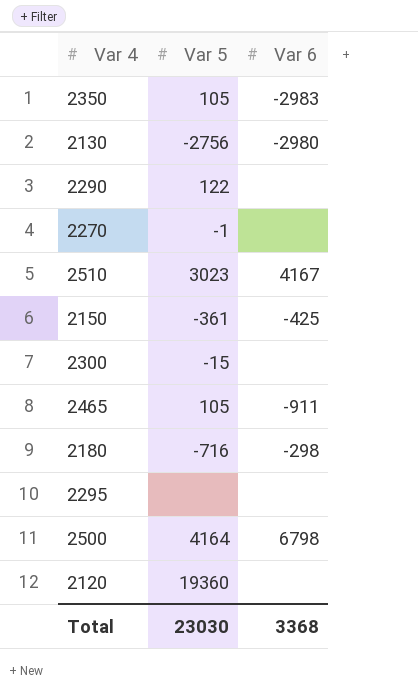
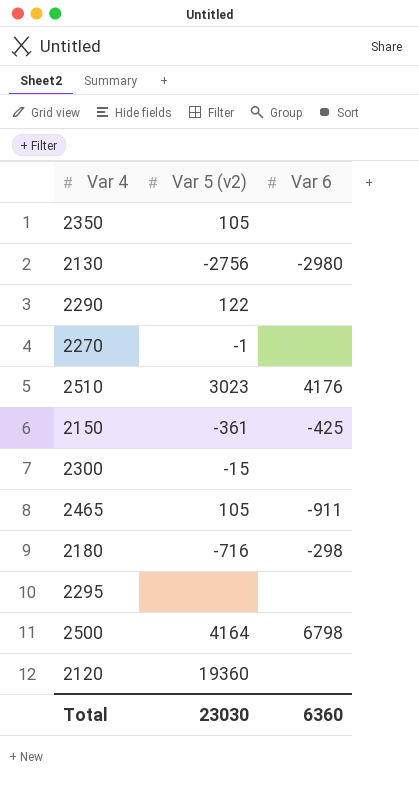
column name: Var 5 -> Var 5 (v2)
2350 | Var 6: -2983 -> none
2510 | Var 6: 4167 -> 4176
Total | Var 6: 3368 -> 6360

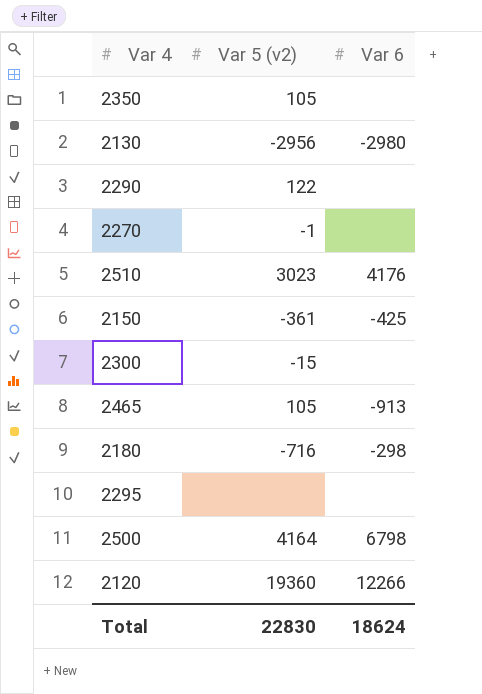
2130 | Var 5 (v2): -2756 -> -2956
2465 | Var 6: -911 -> -913
2120 | Var 6: none -> 12266
Total | Var 5 (v2): 23030 -> 22830
Total | Var 6: 6360 -> 18624

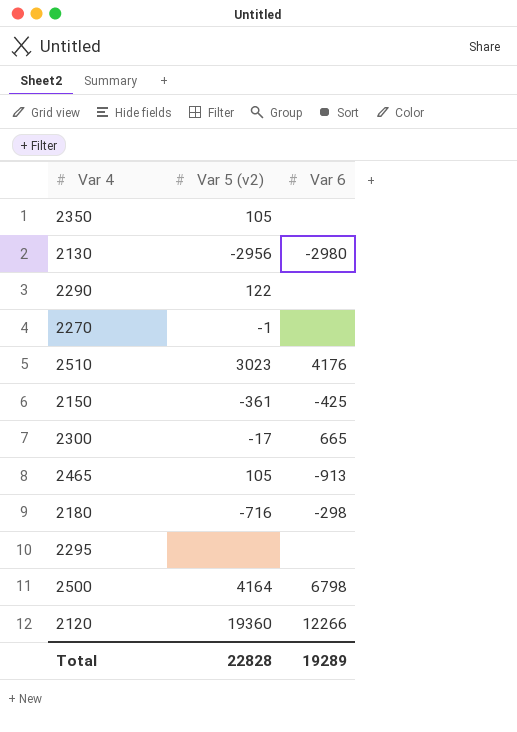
2300 | Var 5 (v2): -15 -> -17
2300 | Var 6: none -> 665
Total | Var 5 (v2): 22830 -> 22828
Total | Var 6: 18624 -> 19289

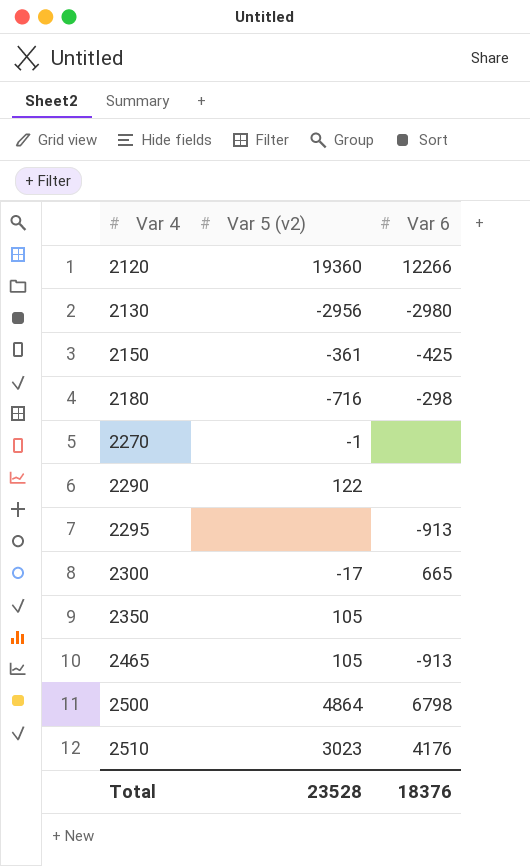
row order: none -> Var 4 ascending
2295 | Var 6: none -> -913
2500 | Var 5 (v2): 4164 -> 4864
Total | Var 5 (v2): 22828 -> 23528
Total | Var 6: 19289 -> 18376

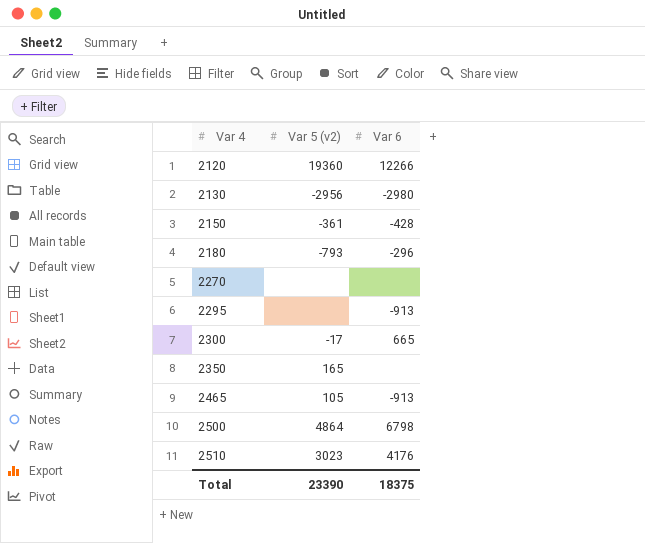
row 2290: 122 | none -> none
2150 | Var 6: -425 -> -428
2180 | Var 5 (v2): -716 -> -793
2180 | Var 6: -298 -> -296
2270 | Var 5 (v2): -1 -> none
2350 | Var 5 (v2): 105 -> 165
Total | Var 5 (v2): 23528 -> 23390
Total | Var 6: 18376 -> 18375

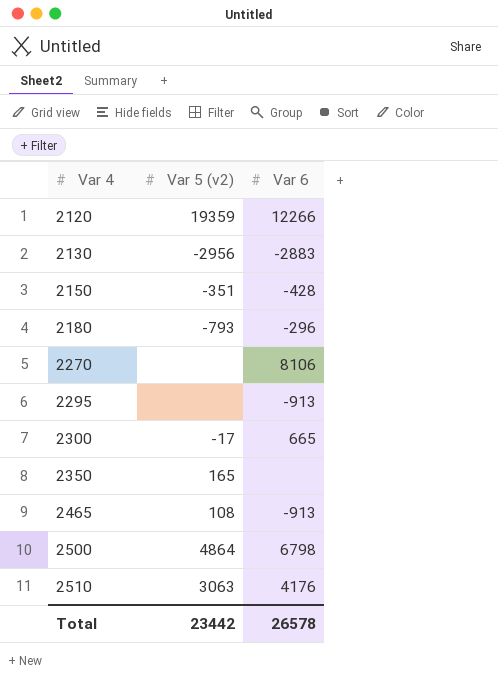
2120 | Var 5 (v2): 19360 -> 19359
2130 | Var 6: -2980 -> -2883
2150 | Var 5 (v2): -361 -> -351
2270 | Var 6: none -> 8106
2465 | Var 5 (v2): 105 -> 108
2510 | Var 5 (v2): 3023 -> 3063
Total | Var 5 (v2): 23390 -> 23442
Total | Var 6: 18375 -> 26578

